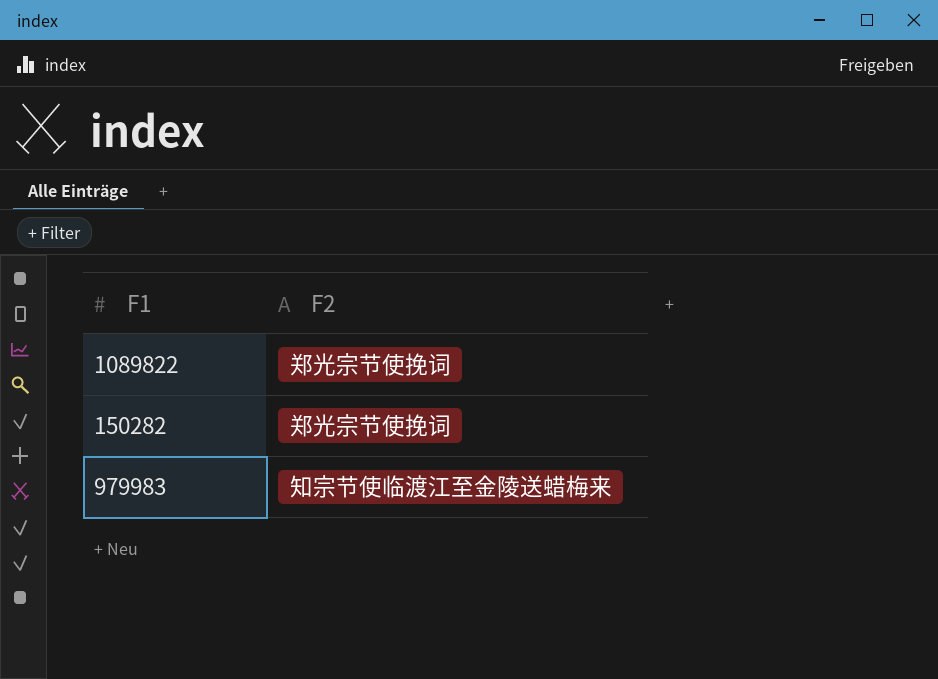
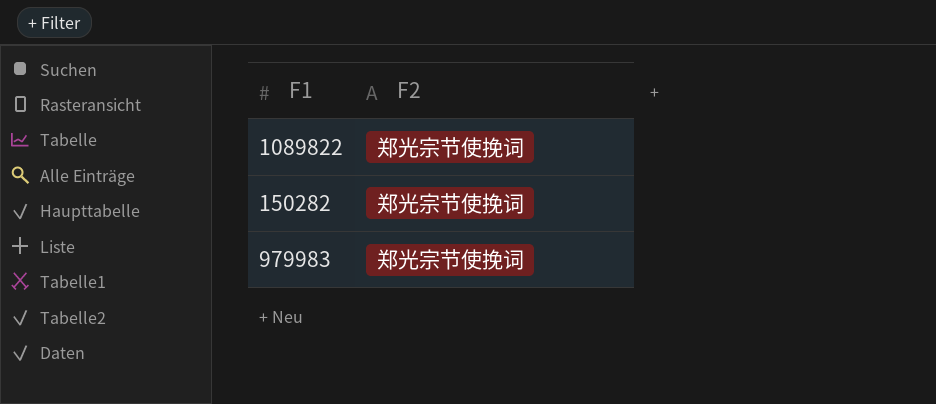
979983 | F2: 知宗节使临渡江至金陵送蜡梅来 -> 郑光宗节使挽词

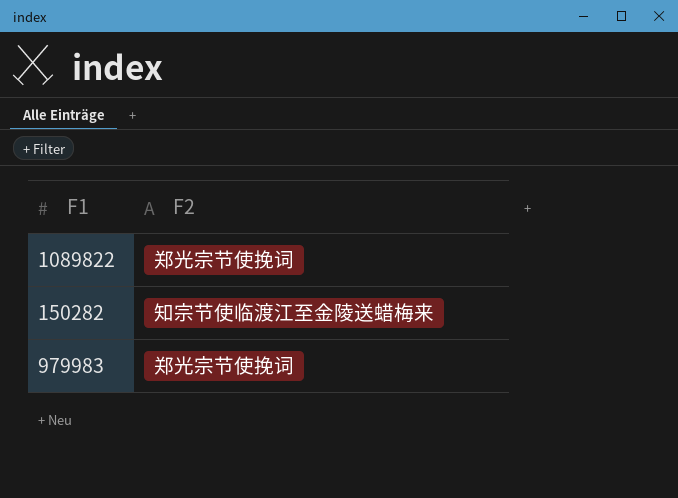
150282 | F2: 郑光宗节使挽词 -> 知宗节使临渡江至金陵送蜡梅来

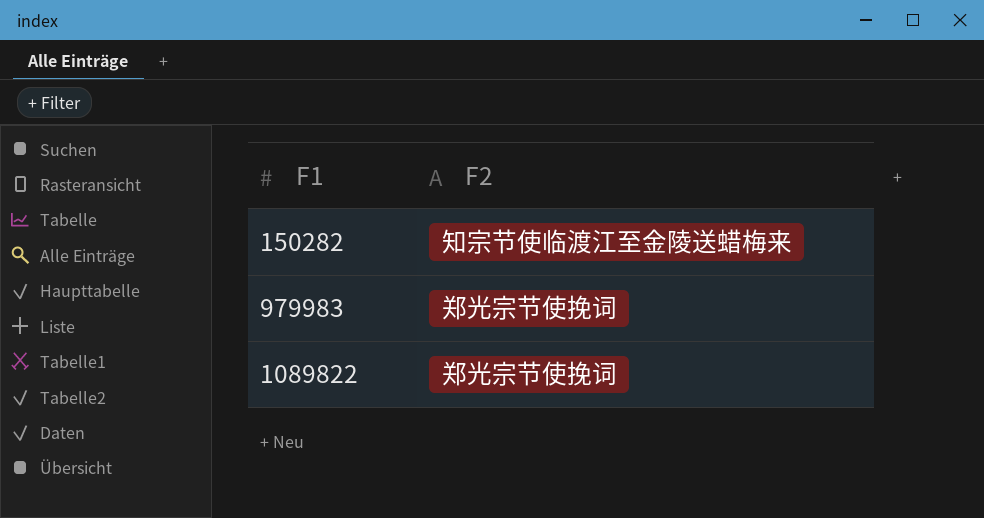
row order: none -> F1 ascending

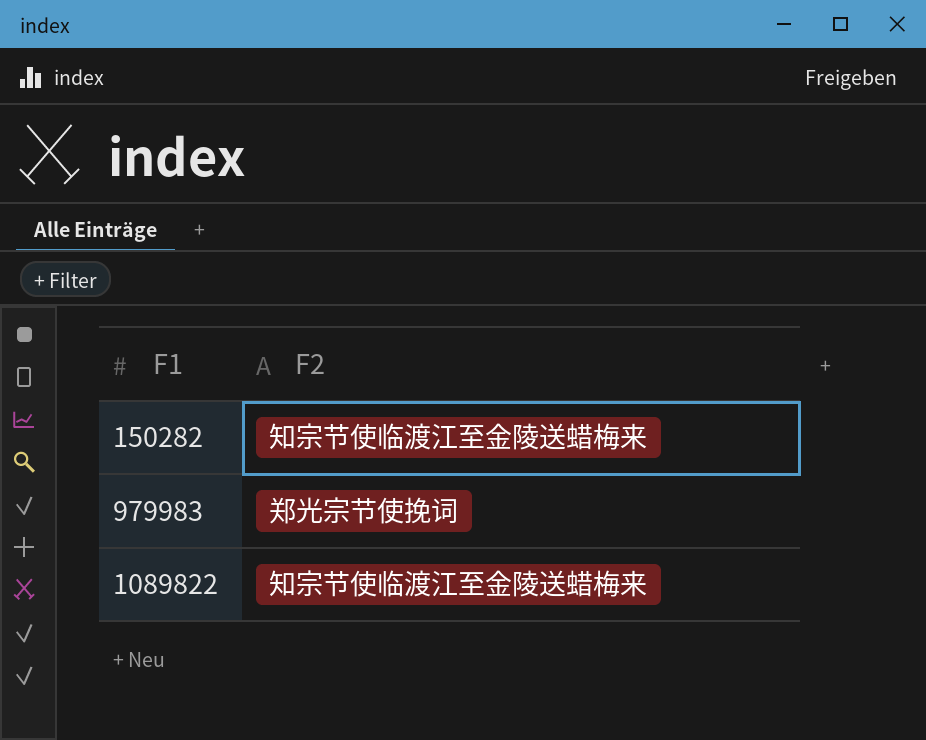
1089822 | F2: 郑光宗节使挽词 -> 知宗节使临渡江至金陵送蜡梅来

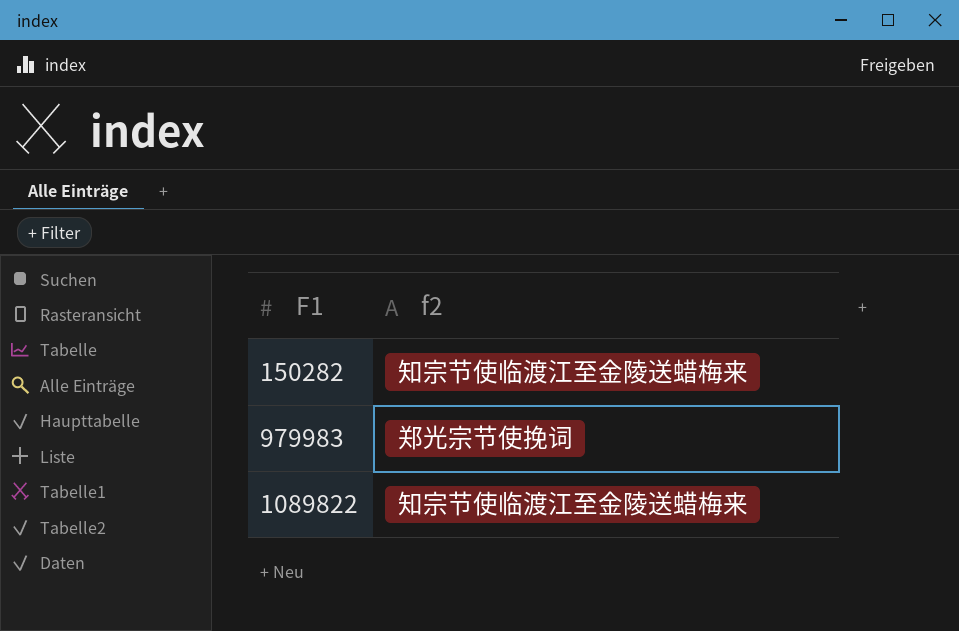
column name: F2 -> f2

